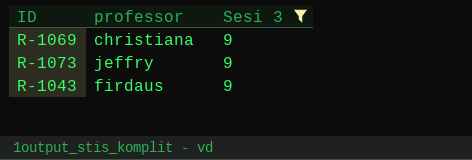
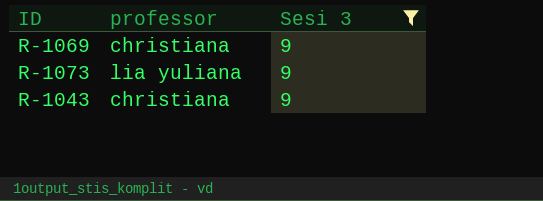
R-1073 | professor: jeffry -> lia yuliana
R-1043 | professor: firdaus -> christiana

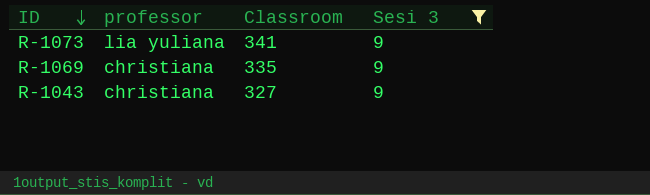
row order: none -> ID descending
column Classroom | position: none -> 3

